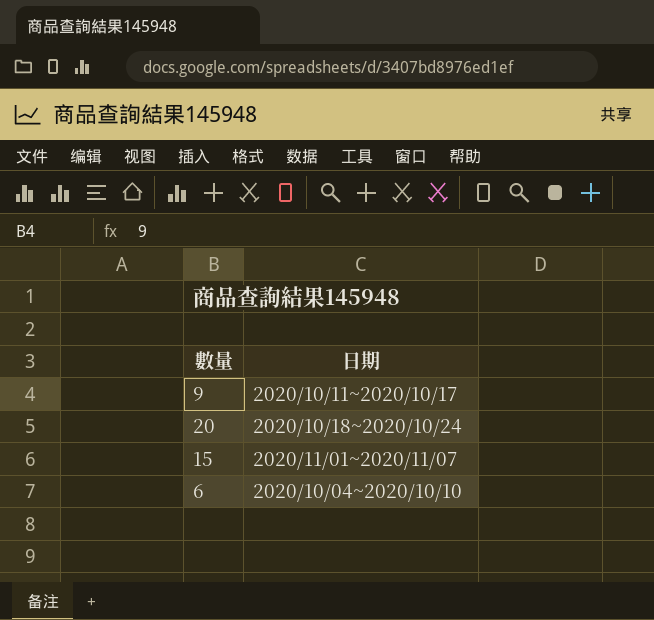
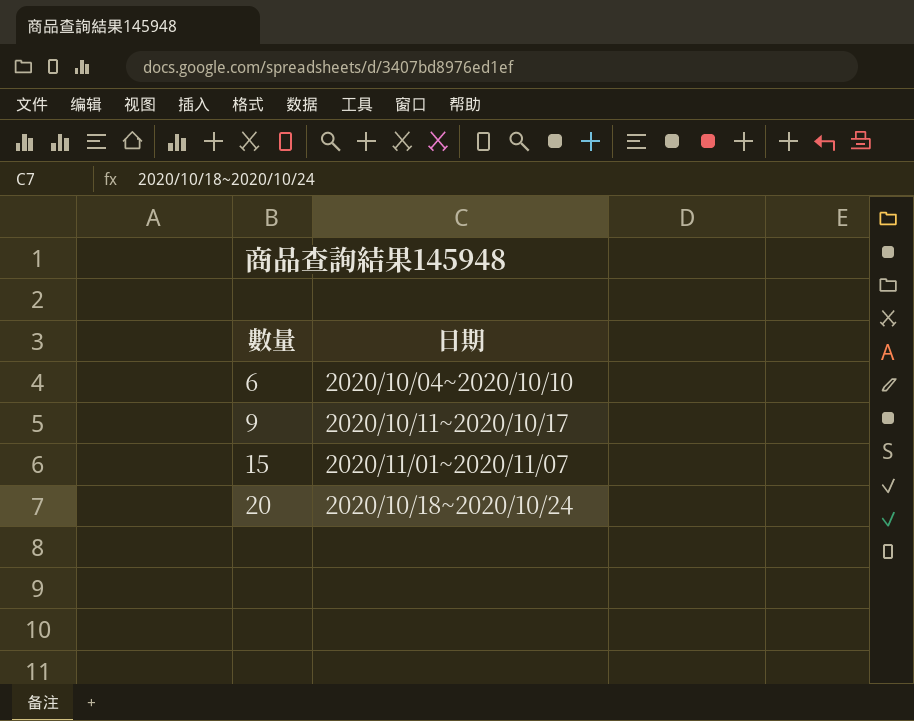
row order: none -> 數量 ascending

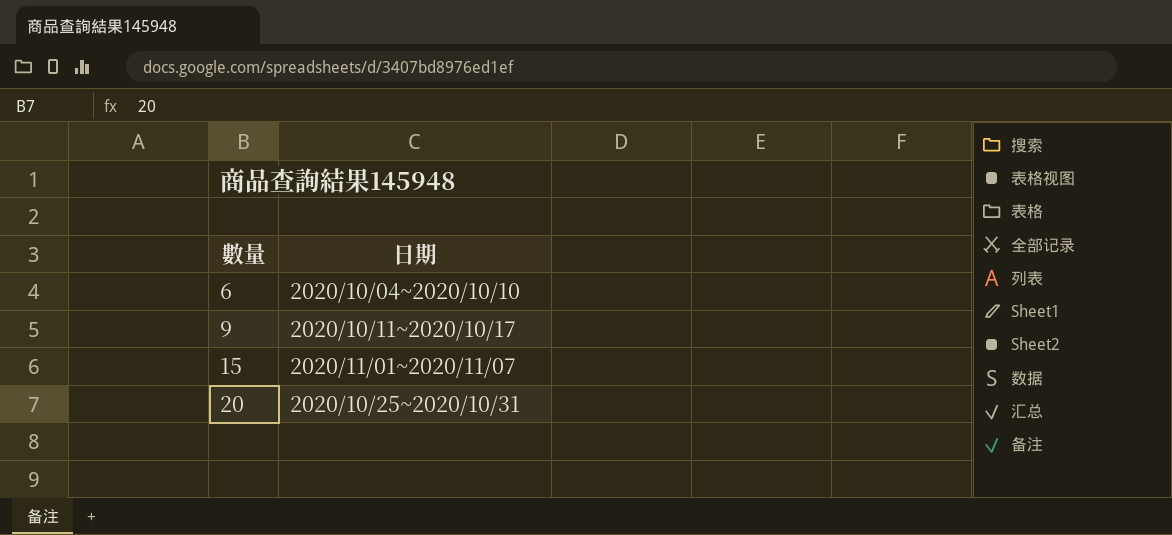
20 | 日期: 2020/10/18~2020/10/24 -> 2020/10/25~2020/10/31

